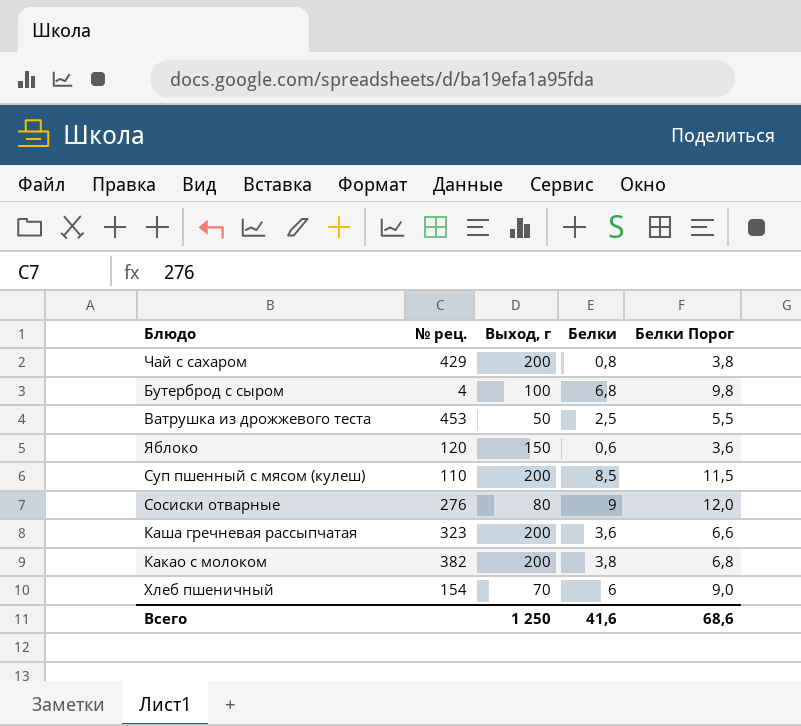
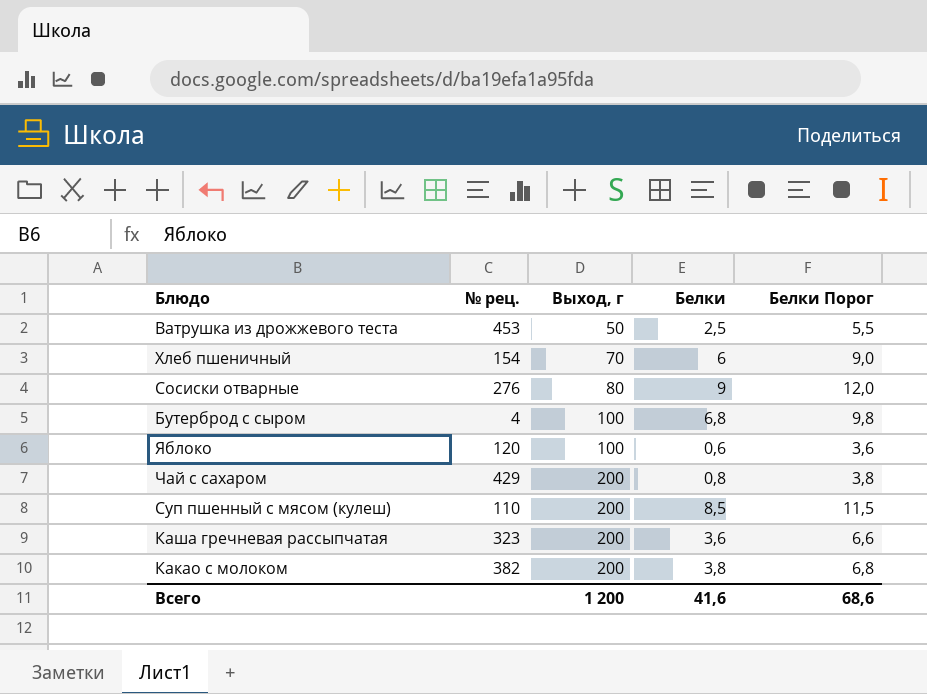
row order: none -> Выход, г ascending
Яблоко | Выход, г: 150 -> 100
Всего | Выход, г: 1 250 -> 1 200

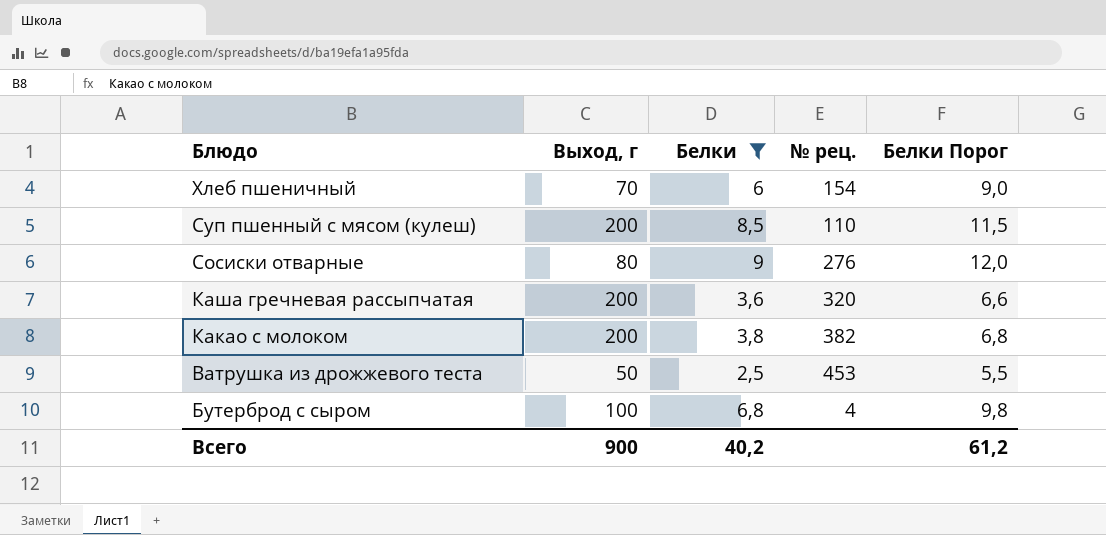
filter: none -> Белки >= 2,5
row order: Выход, г ascending -> Блюдо descending
column № рец. | position: 2 -> 4
Каша гречневая рассыпчатая | № рец.: 323 -> 320
Всего | Выход, г: 1 200 -> 900
Всего | Белки: 41,6 -> 40,2
Всего | Белки Порог: 68,6 -> 61,2

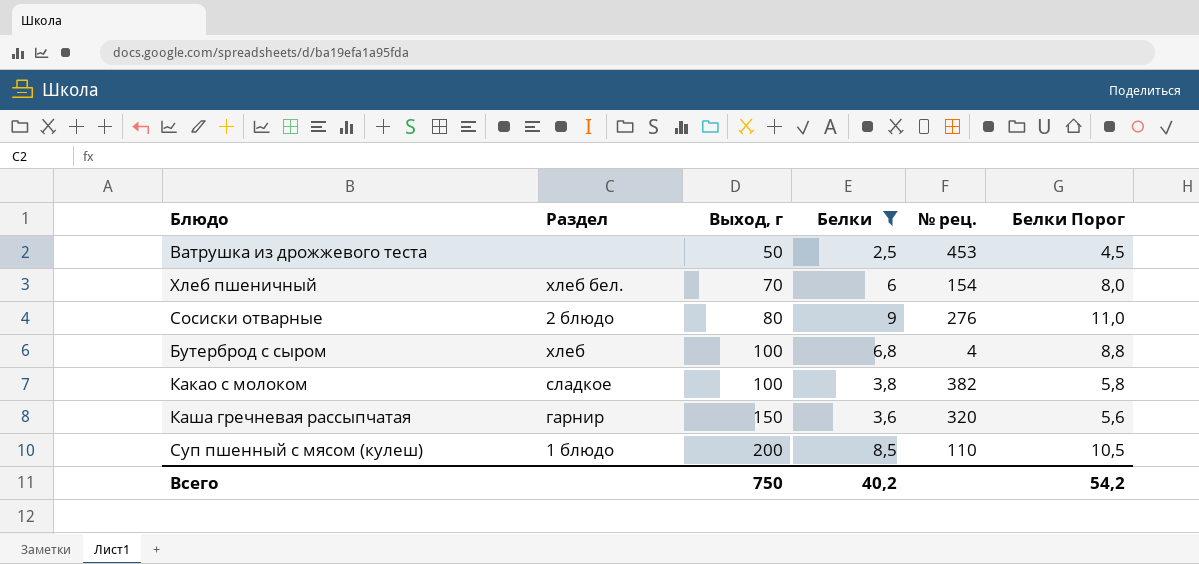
row order: Блюдо descending -> Выход, г ascending
column Раздел | position: none -> 2
column Белки Порог | formula: [Белки] + 3 -> [Белки] + 2
Какао с молоком | Выход, г: 200 -> 100
Каша гречневая рассыпчатая | Выход, г: 200 -> 150
Всего | Выход, г: 900 -> 750
Всего | Белки Порог: 61,2 -> 54,2

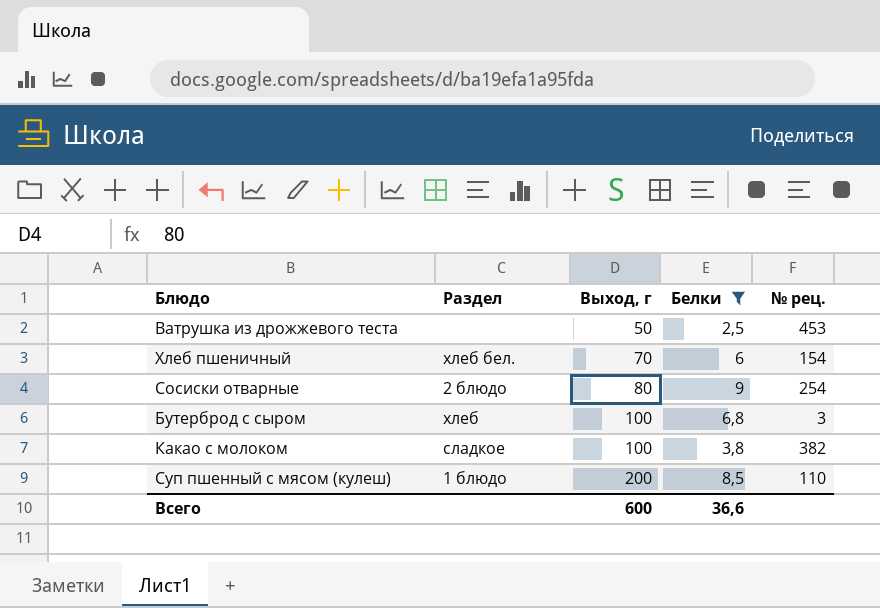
column Белки Порог | formula: [Белки] + 2 -> none
row Каша гречневая рассыпчатая: гарнир | 150 | 3,6 | 320 | 5,6 -> none
Сосиски отварные | № рец.: 276 -> 254
Бутерброд с сыром | № рец.: 4 -> 3
Всего | Выход, г: 750 -> 600
Всего | Белки: 40,2 -> 36,6

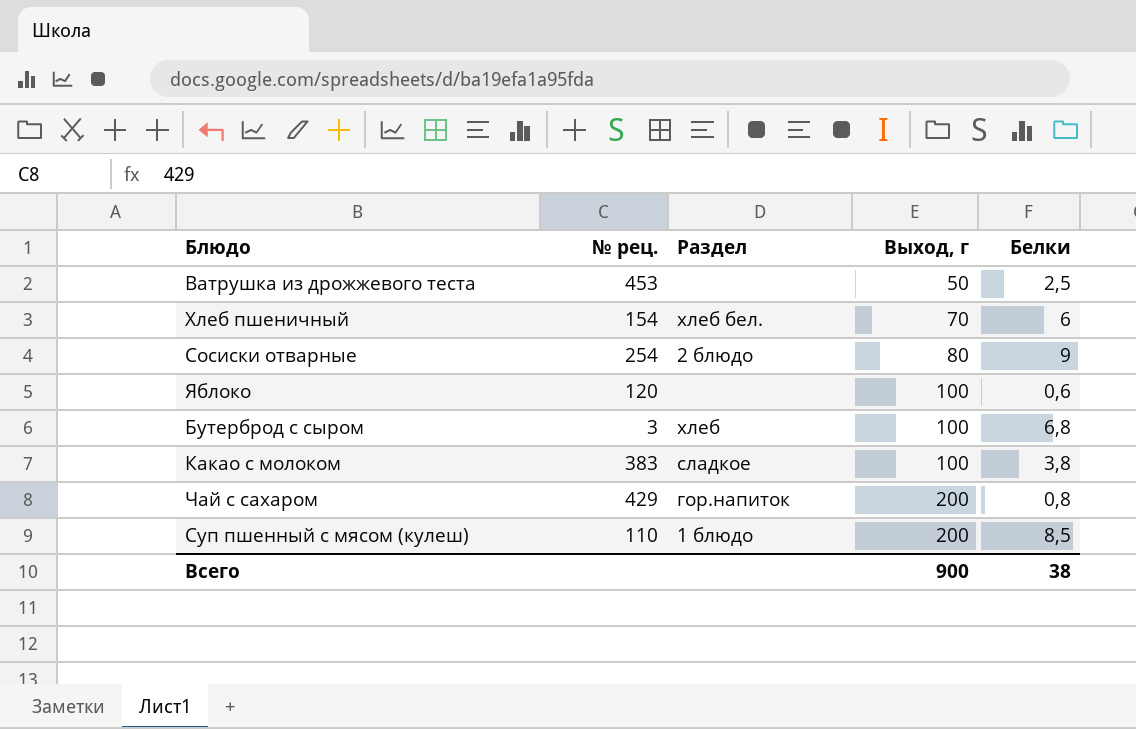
filter: Белки >= 2,5 -> none
column № рец. | position: 5 -> 2
Какао с молоком | № рец.: 382 -> 383
Всего | Выход, г: 600 -> 900
Всего | Белки: 36,6 -> 38

